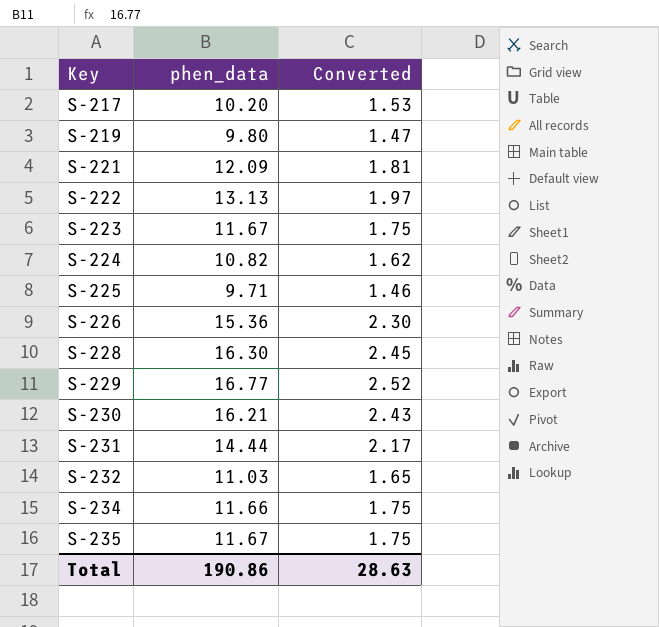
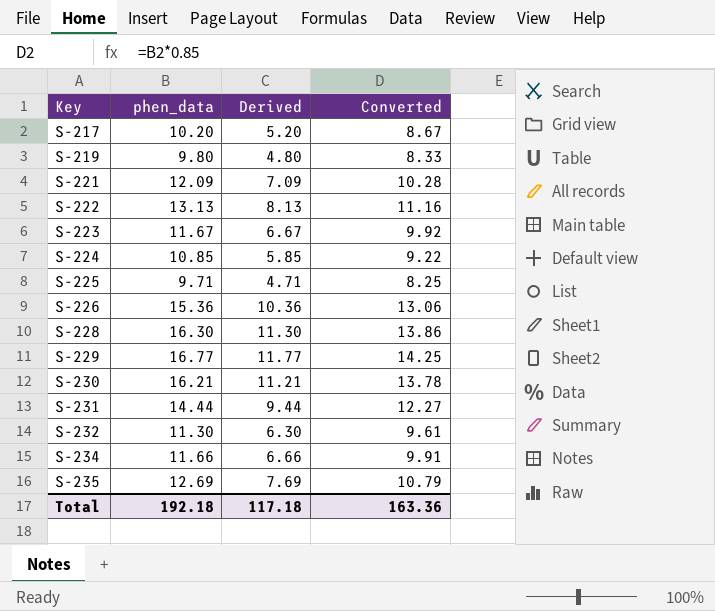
column Derived | formula: none -> [phen_data] - 5
column Converted | formula: [phen_data] * 0.15 -> [phen_data] * 0.85
S-224 | phen_data: 10.82 -> 10.85
S-232 | phen_data: 11.03 -> 11.30
S-235 | phen_data: 11.67 -> 12.69
Total | phen_data: 190.86 -> 192.18
Total | Converted: 28.63 -> 163.36

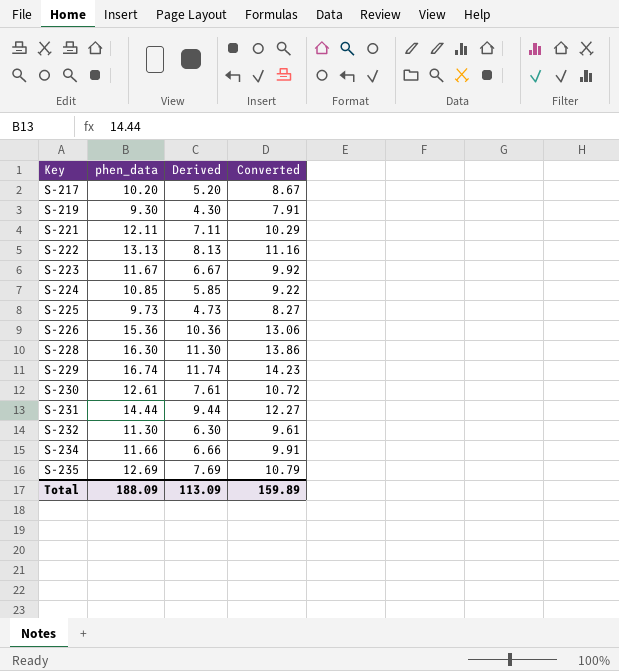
S-219 | phen_data: 9.80 -> 9.30
S-219 | Derived: 4.80 -> 4.30
S-219 | Converted: 8.33 -> 7.91
S-221 | phen_data: 12.09 -> 12.11
S-221 | Derived: 7.09 -> 7.11
S-221 | Converted: 10.28 -> 10.29
S-225 | phen_data: 9.71 -> 9.73
S-225 | Derived: 4.71 -> 4.73
S-225 | Converted: 8.25 -> 8.27
S-229 | phen_data: 16.77 -> 16.74
S-229 | Derived: 11.77 -> 11.74
S-229 | Converted: 14.25 -> 14.23
S-230 | phen_data: 16.21 -> 12.61
S-230 | Derived: 11.21 -> 7.61
S-230 | Converted: 13.78 -> 10.72
Total | phen_data: 192.18 -> 188.09
Total | Derived: 117.18 -> 113.09
Total | Converted: 163.36 -> 159.89

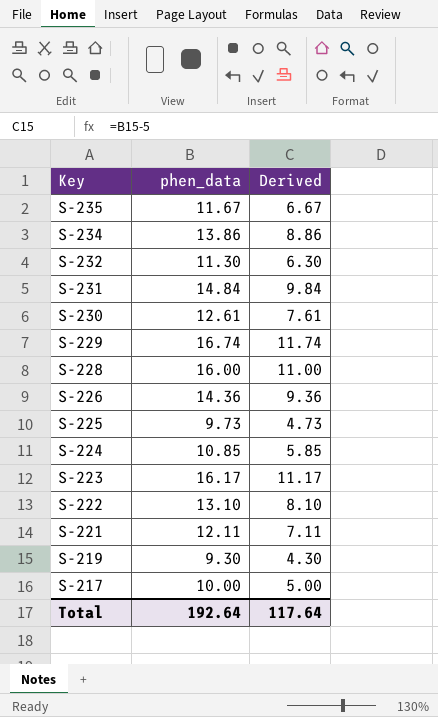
row order: Key ascending -> Key descending
column Converted | formula: [phen_data] * 0.85 -> none
S-235 | phen_data: 12.69 -> 11.67
S-235 | Derived: 7.69 -> 6.67
S-234 | phen_data: 11.66 -> 13.86
S-234 | Derived: 6.66 -> 8.86
S-231 | phen_data: 14.44 -> 14.84
S-231 | Derived: 9.44 -> 9.84
S-228 | phen_data: 16.30 -> 16.00
S-228 | Derived: 11.30 -> 11.00
S-226 | phen_data: 15.36 -> 14.36
S-226 | Derived: 10.36 -> 9.36
S-223 | phen_data: 11.67 -> 16.17
S-223 | Derived: 6.67 -> 11.17
S-222 | phen_data: 13.13 -> 13.10
S-222 | Derived: 8.13 -> 8.10
S-217 | phen_data: 10.20 -> 10.00
S-217 | Derived: 5.20 -> 5.00
Total | phen_data: 188.09 -> 192.64
Total | Derived: 113.09 -> 117.64

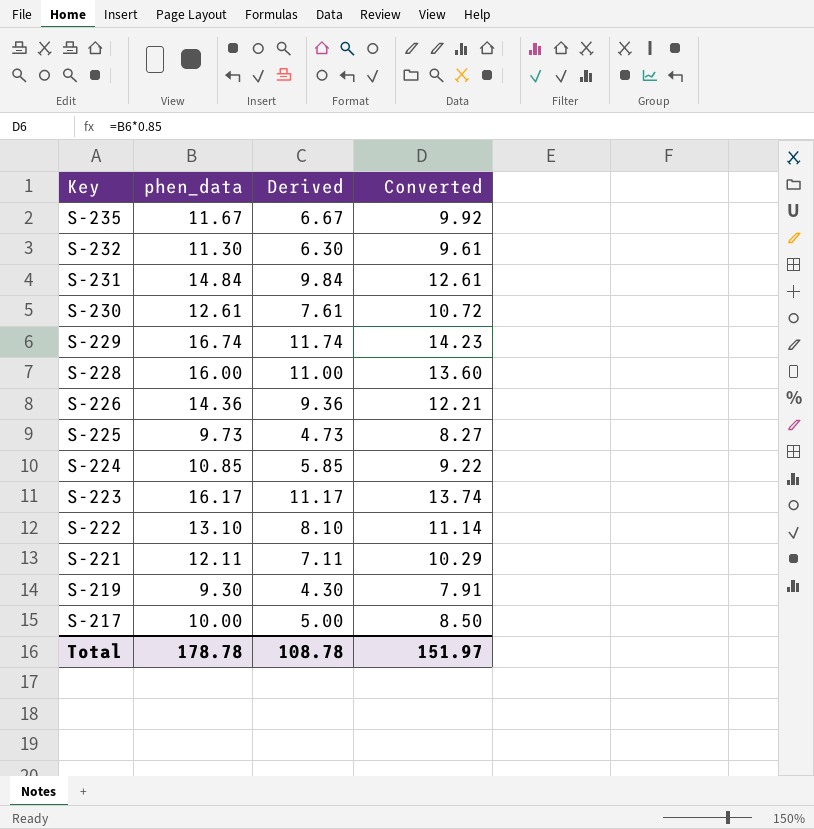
column Converted | formula: none -> [phen_data] * 0.85
row S-234: 13.86 | 8.86 -> none
Total | phen_data: 192.64 -> 178.78
Total | Derived: 117.64 -> 108.78

